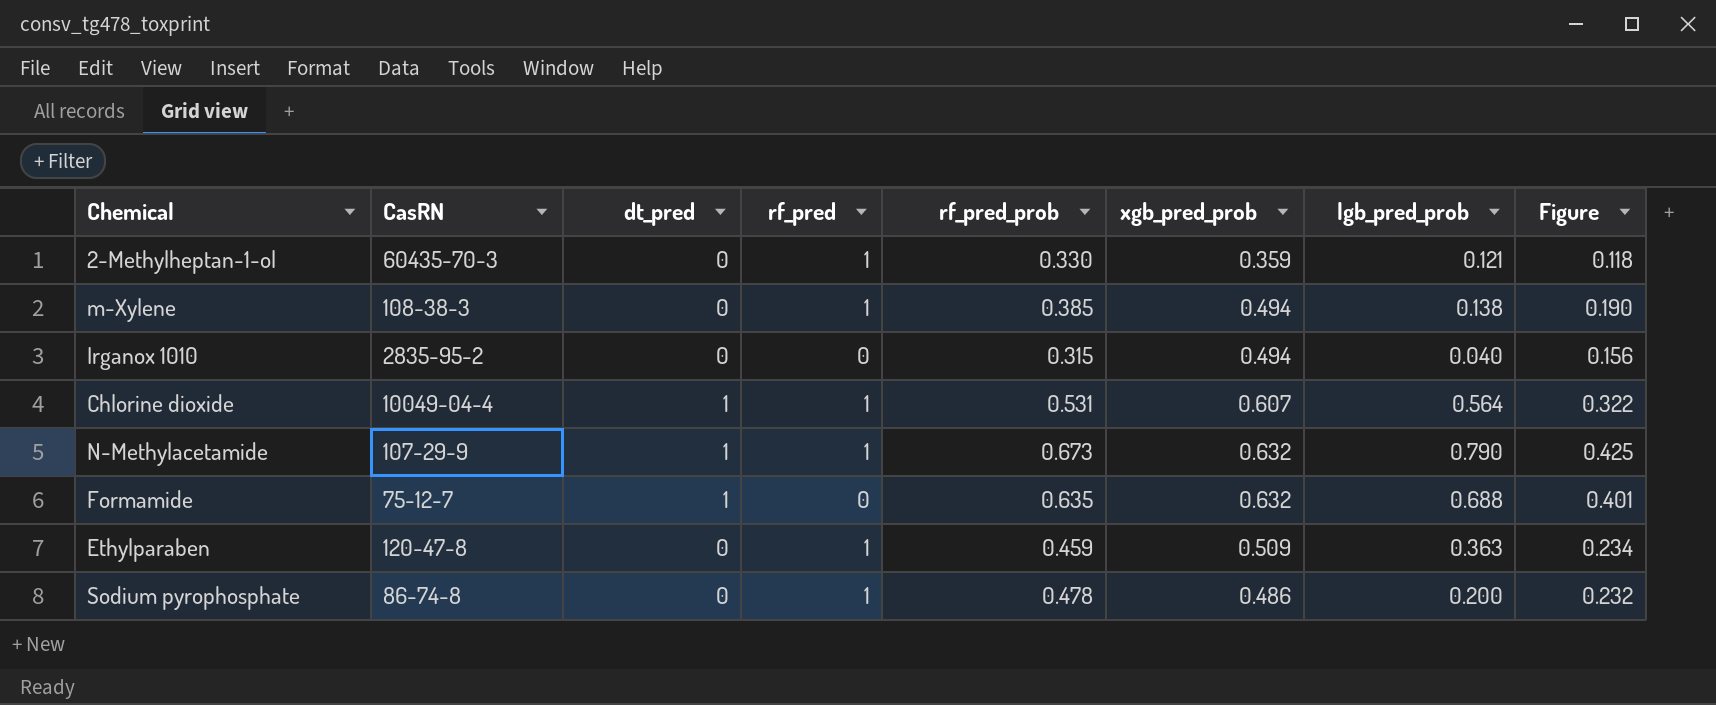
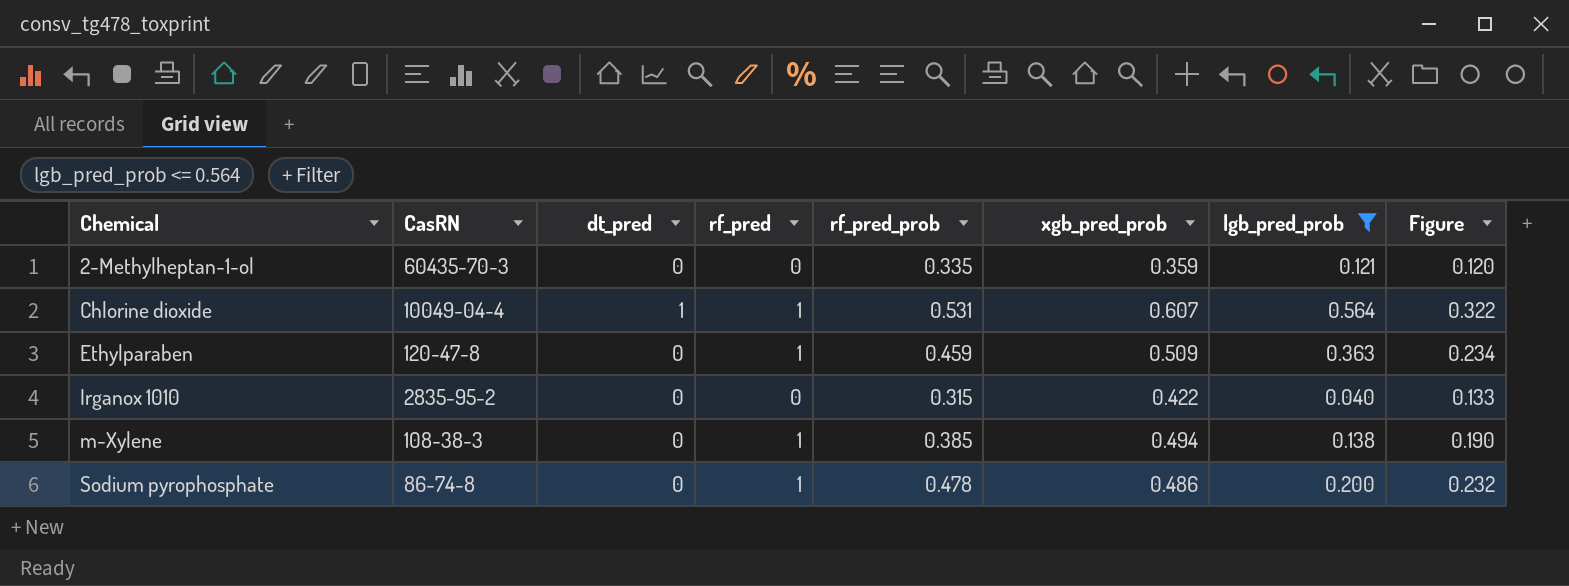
filter: none -> lgb_pred_prob <= 0.564
row order: none -> Chemical ascending
2-Methylheptan-1-ol | rf_pred: 1 -> 0
2-Methylheptan-1-ol | rf_pred_prob: 0.330 -> 0.335
2-Methylheptan-1-ol | Figure: 0.118 -> 0.120
Irganox 1010 | xgb_pred_prob: 0.494 -> 0.422
Irganox 1010 | Figure: 0.156 -> 0.133

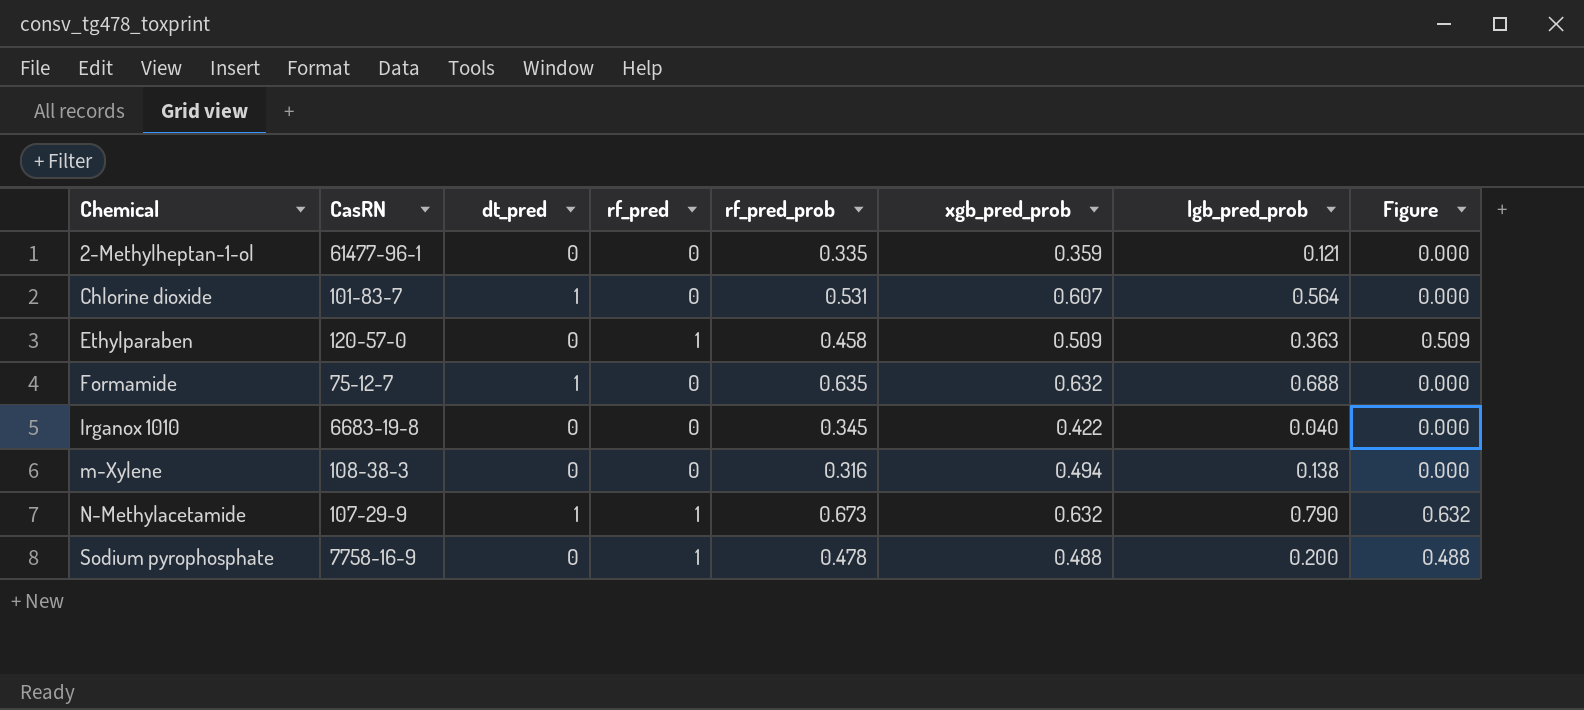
filter: lgb_pred_prob <= 0.564 -> none
column Figure | formula: [rf_pred_prob] * [xgb_pred_prob] -> [rf_pred] * [xgb_pred_prob]
2-Methylheptan-1-ol | CasRN: 60435-70-3 -> 61477-96-1
Chlorine dioxide | CasRN: 10049-04-4 -> 101-83-7
Chlorine dioxide | rf_pred: 1 -> 0
Ethylparaben | CasRN: 120-47-8 -> 120-57-0
Ethylparaben | rf_pred_prob: 0.459 -> 0.458
Irganox 1010 | CasRN: 2835-95-2 -> 6683-19-8
Irganox 1010 | rf_pred_prob: 0.315 -> 0.345
m-Xylene | rf_pred: 1 -> 0
m-Xylene | rf_pred_prob: 0.385 -> 0.316
Sodium pyrophosphate | CasRN: 86-74-8 -> 7758-16-9
Sodium pyrophosphate | xgb_pred_prob: 0.486 -> 0.488

